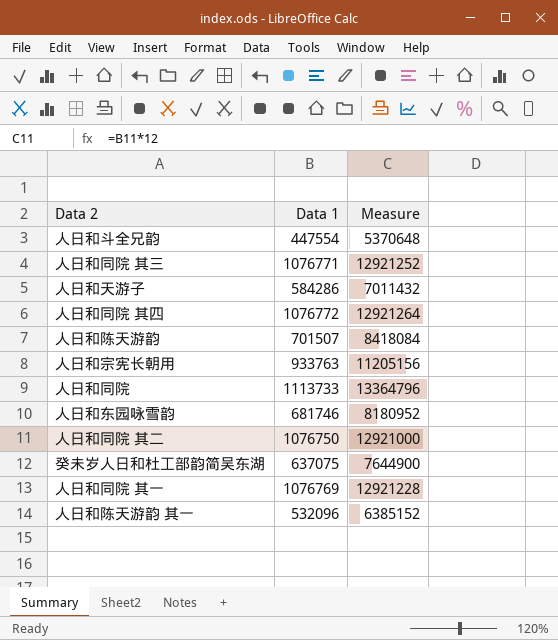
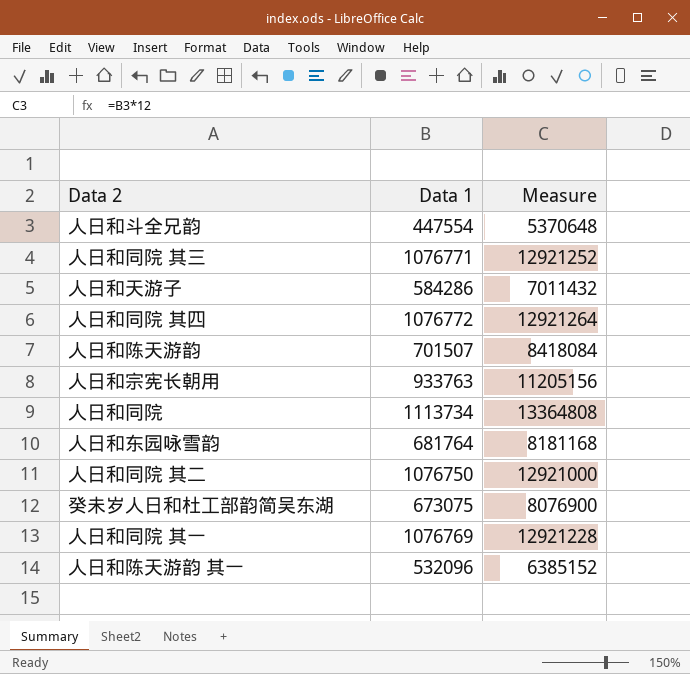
人日和同院 | Data 1: 1113733 -> 1113734
人日和同院 | Measure: 13364796 -> 13364808
人日和东园咏雪韵 | Data 1: 681746 -> 681764
人日和东园咏雪韵 | Measure: 8180952 -> 8181168
癸未岁人日和杜工部韵简吴东湖 | Data 1: 637075 -> 673075
癸未岁人日和杜工部韵简吴东湖 | Measure: 7644900 -> 8076900

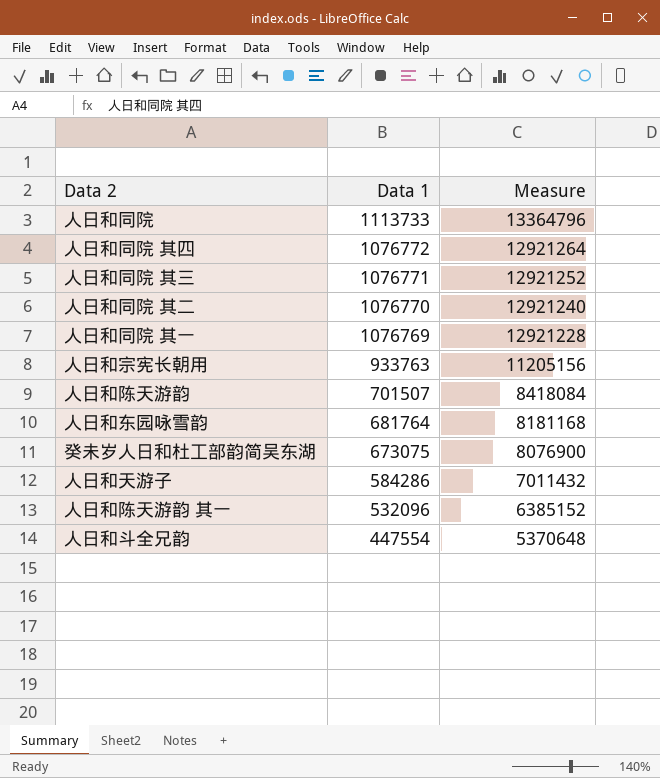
row order: none -> Data 1 descending
人日和同院 | Data 1: 1113734 -> 1113733
人日和同院 | Measure: 13364808 -> 13364796
人日和同院 其二 | Data 1: 1076750 -> 1076770
人日和同院 其二 | Measure: 12921000 -> 12921240

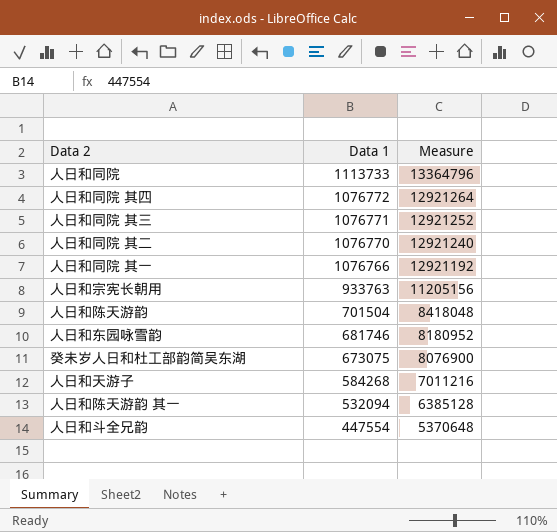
人日和同院 其一 | Data 1: 1076769 -> 1076766
人日和同院 其一 | Measure: 12921228 -> 12921192
人日和陈天游韵 | Data 1: 701507 -> 701504
人日和陈天游韵 | Measure: 8418084 -> 8418048
人日和东园咏雪韵 | Data 1: 681764 -> 681746
人日和东园咏雪韵 | Measure: 8181168 -> 8180952
人日和天游子 | Data 1: 584286 -> 584268
人日和天游子 | Measure: 7011432 -> 7011216
人日和陈天游韵 其一 | Data 1: 532096 -> 532094
人日和陈天游韵 其一 | Measure: 6385152 -> 6385128

